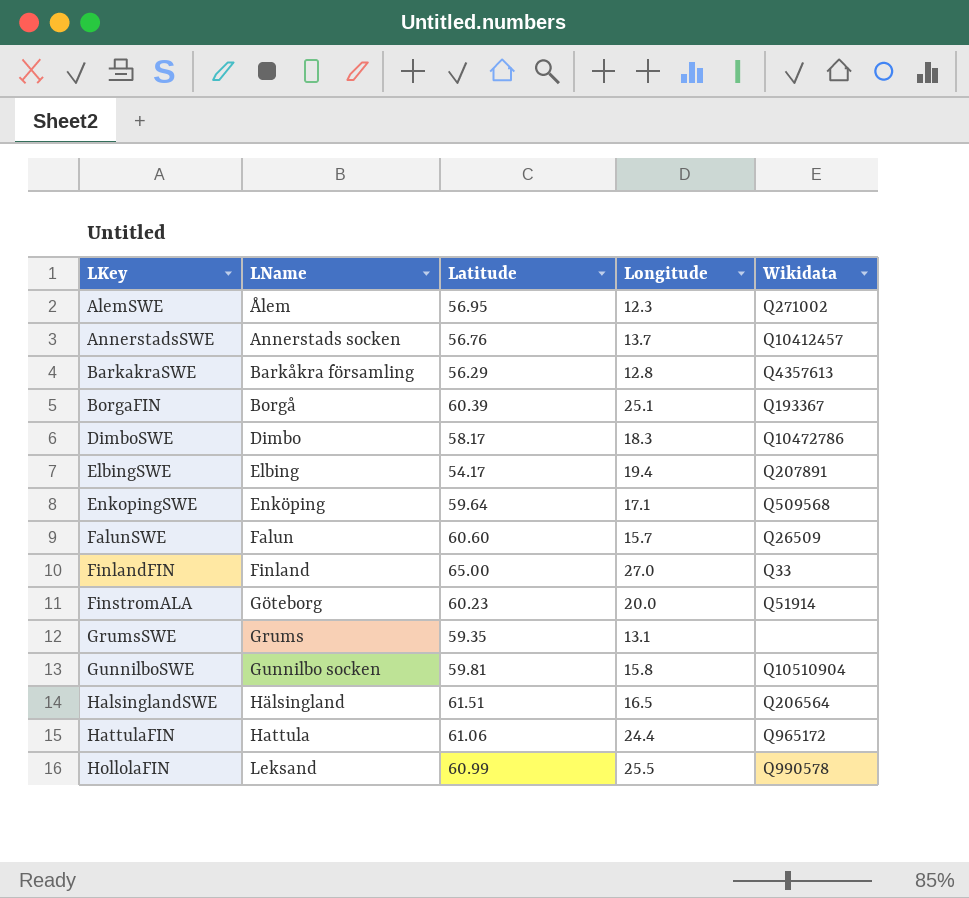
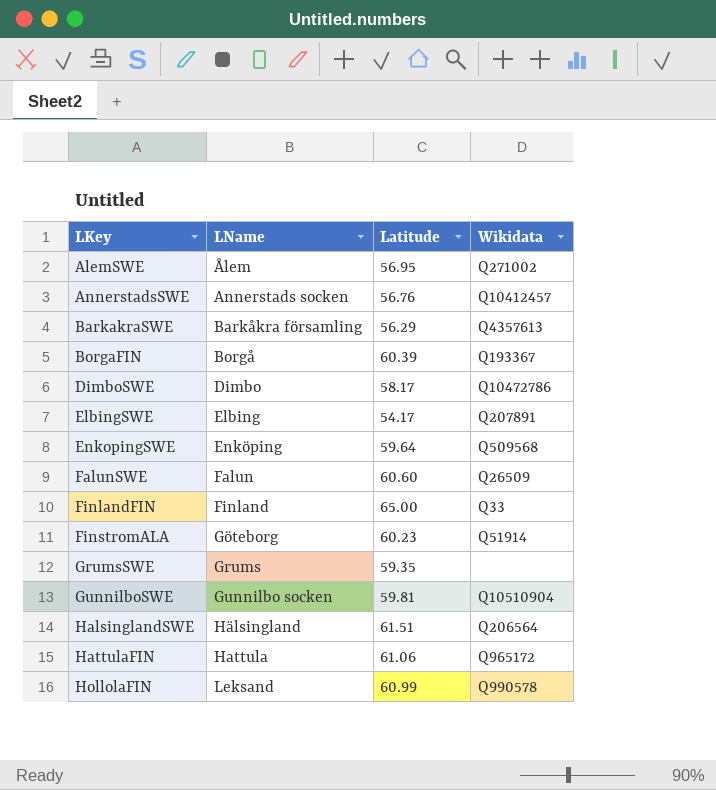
column Longitude | position: 4 -> none

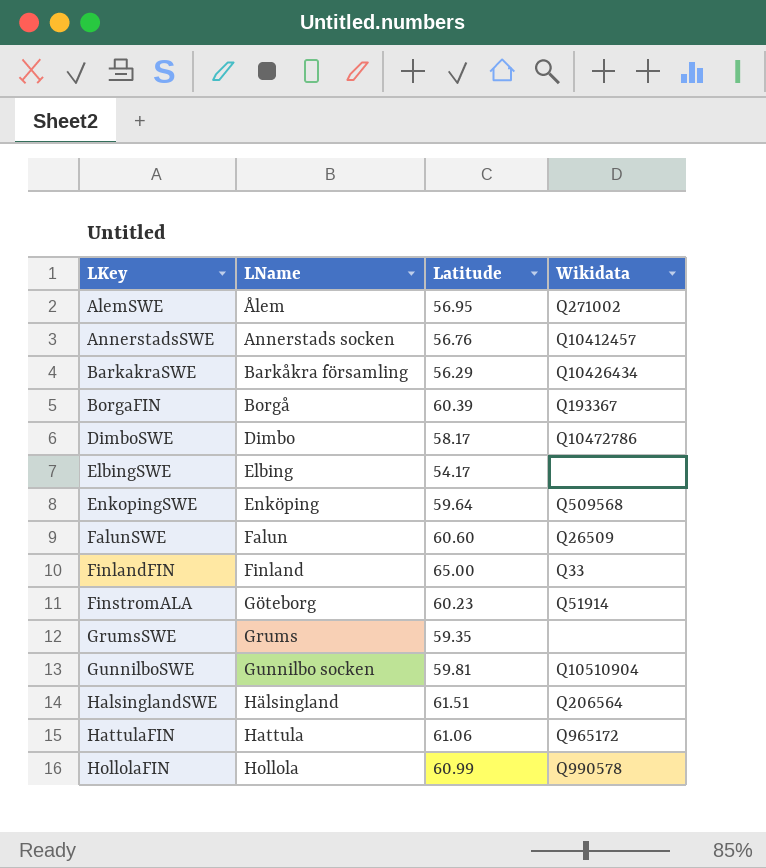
BarkakraSWE | Wikidata: Q4357613 -> Q10426434
ElbingSWE | Wikidata: Q207891 -> none
HollolaFIN | LName: Leksand -> Hollola

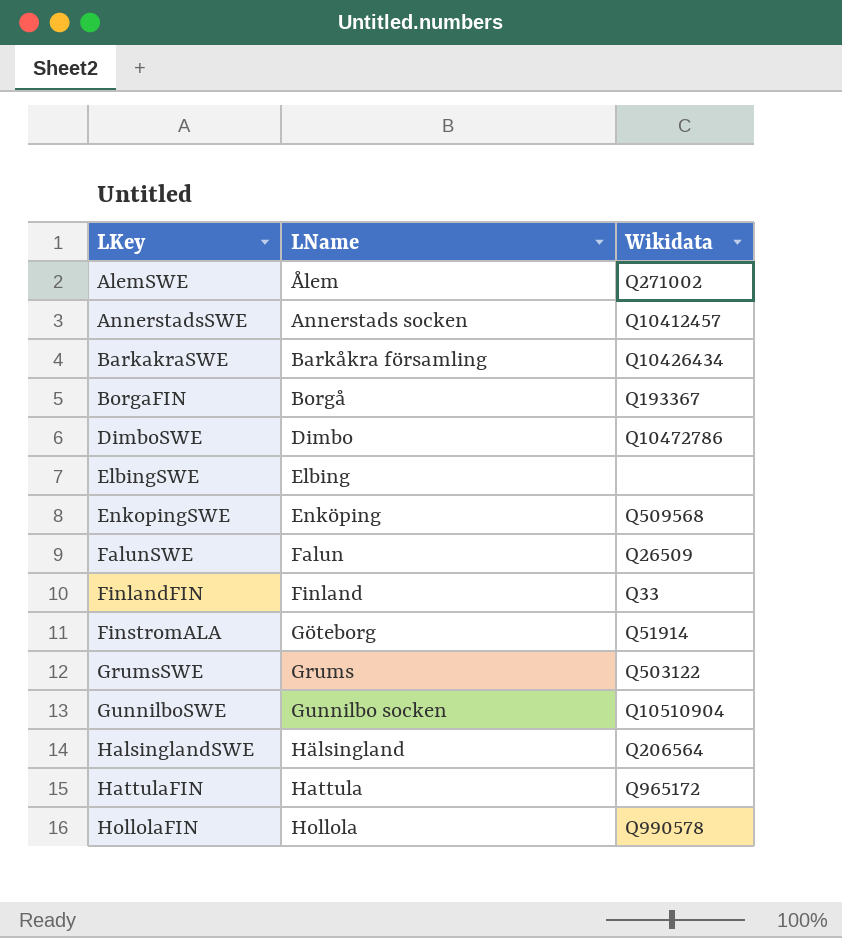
column Latitude | position: 3 -> none
GrumsSWE | Wikidata: none -> Q503122

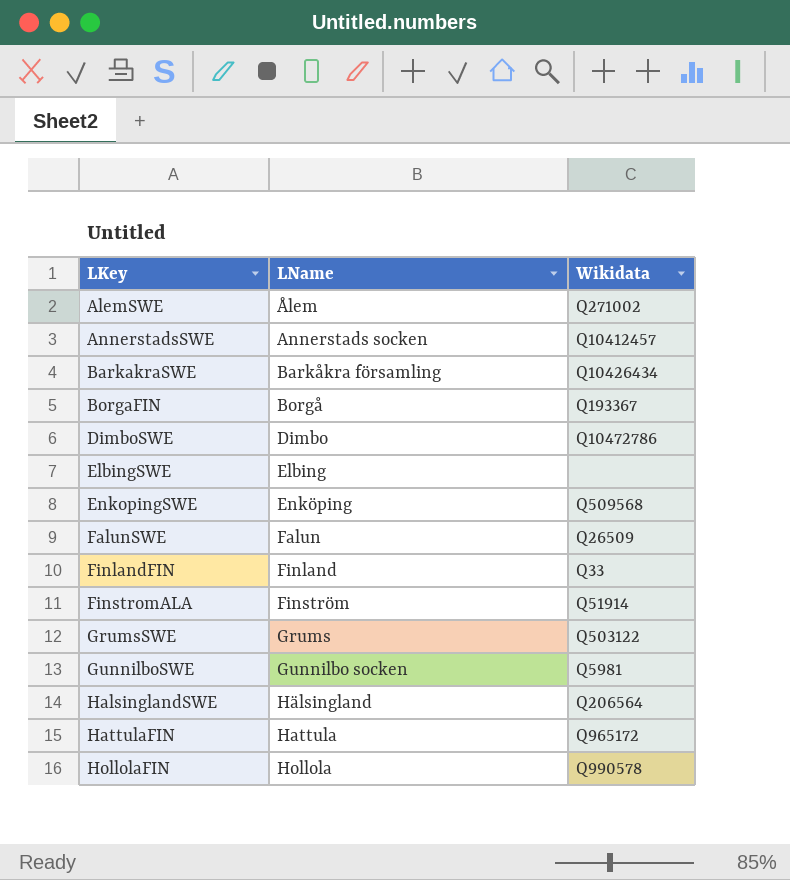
FinstromALA | LName: Göteborg -> Finström
GunnilboSWE | Wikidata: Q10510904 -> Q5981

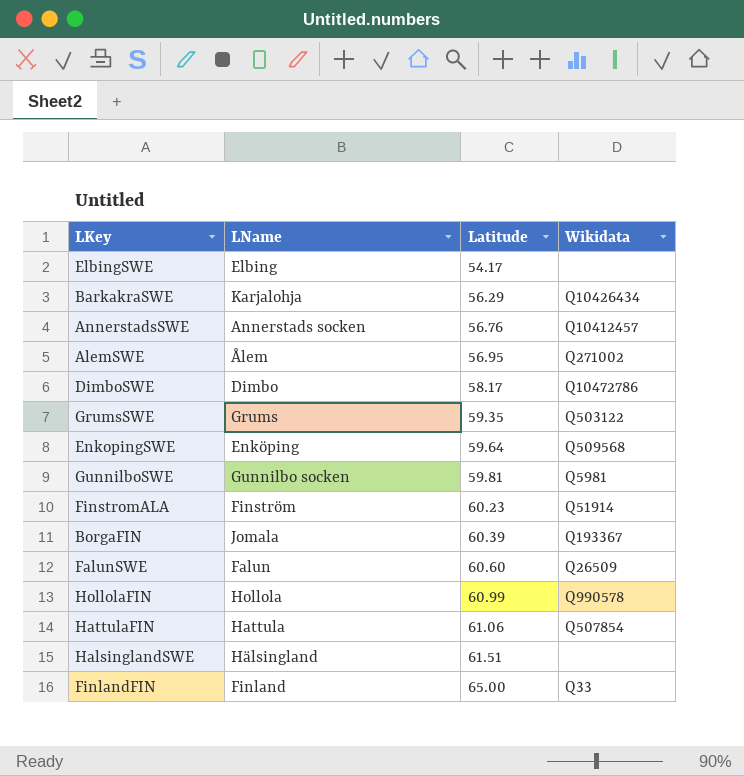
row order: LKey ascending -> Latitude ascending
column Latitude | position: none -> 3
BarkakraSWE | LName: Barkåkra församling -> Karjalohja
BorgaFIN | LName: Borgå -> Jomala
HattulaFIN | Wikidata: Q965172 -> Q507854
HalsinglandSWE | Wikidata: Q206564 -> none

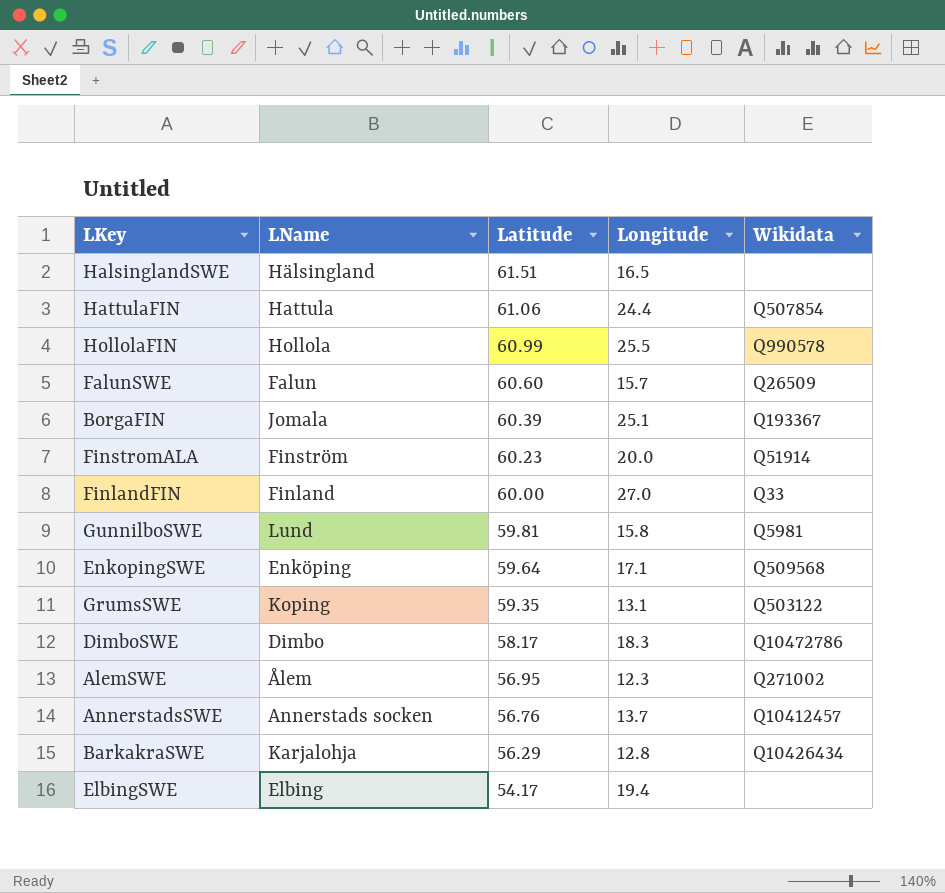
row order: Latitude ascending -> Latitude descending
column Longitude | position: none -> 4
FinlandFIN | Latitude: 65.00 -> 60.00
GunnilboSWE | LName: Gunnilbo socken -> Lund
GrumsSWE | LName: Grums -> Koping

